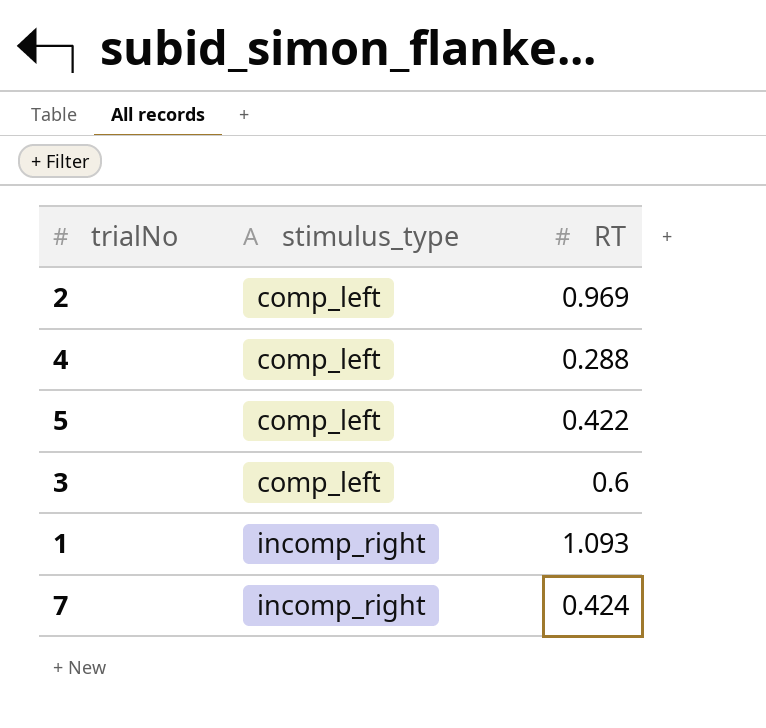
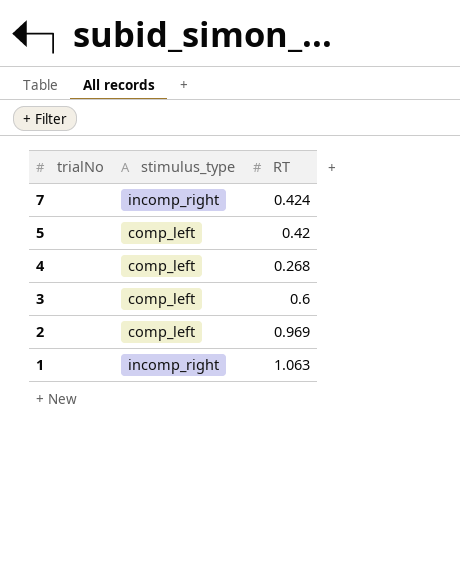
row order: stimulus_type ascending -> trialNo descending
5 | RT: 0.422 -> 0.42
4 | RT: 0.288 -> 0.268
1 | RT: 1.093 -> 1.063

